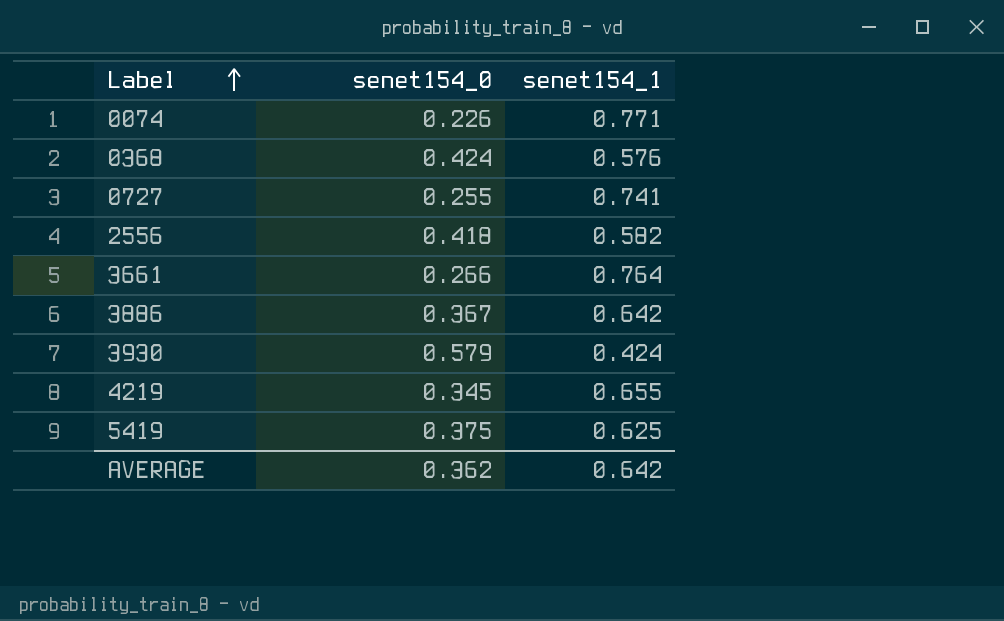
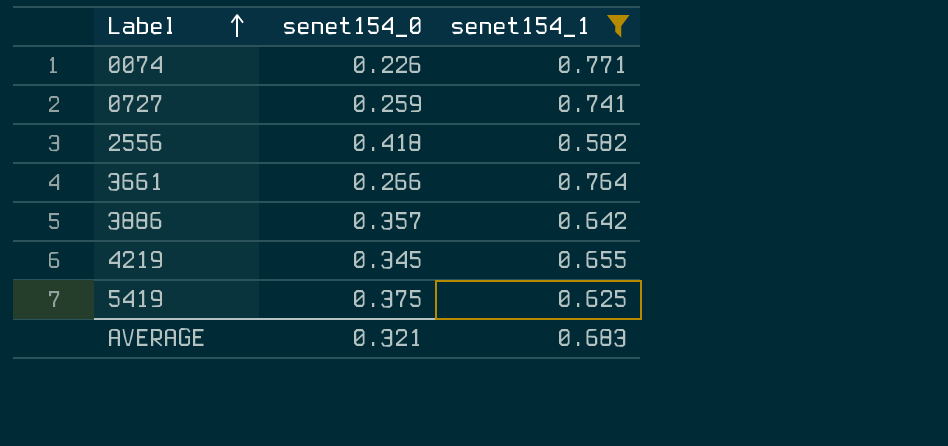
filter: none -> senet154_1 >= 0.582
0727 | senet154_0: 0.255 -> 0.259
3886 | senet154_0: 0.367 -> 0.357
AVERAGE | senet154_0: 0.362 -> 0.321
AVERAGE | senet154_1: 0.642 -> 0.683

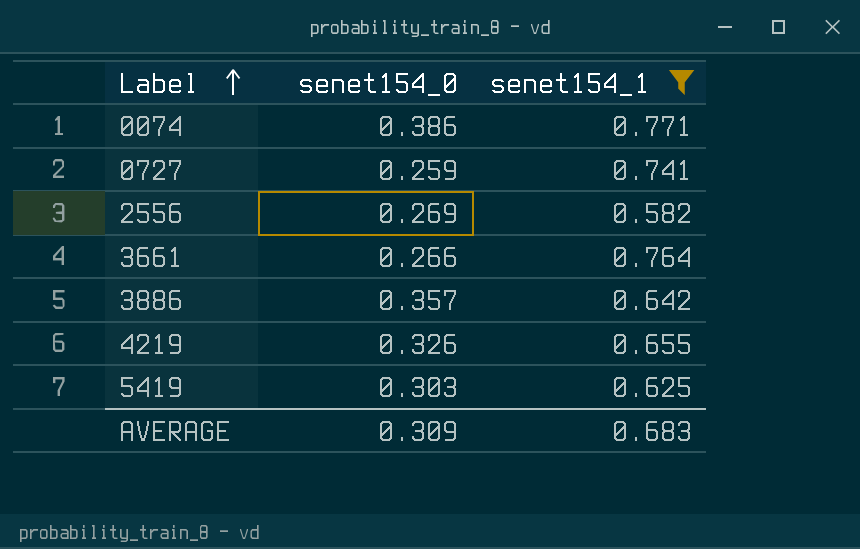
0074 | senet154_0: 0.226 -> 0.386
2556 | senet154_0: 0.418 -> 0.269
4219 | senet154_0: 0.345 -> 0.326
5419 | senet154_0: 0.375 -> 0.303
AVERAGE | senet154_0: 0.321 -> 0.309

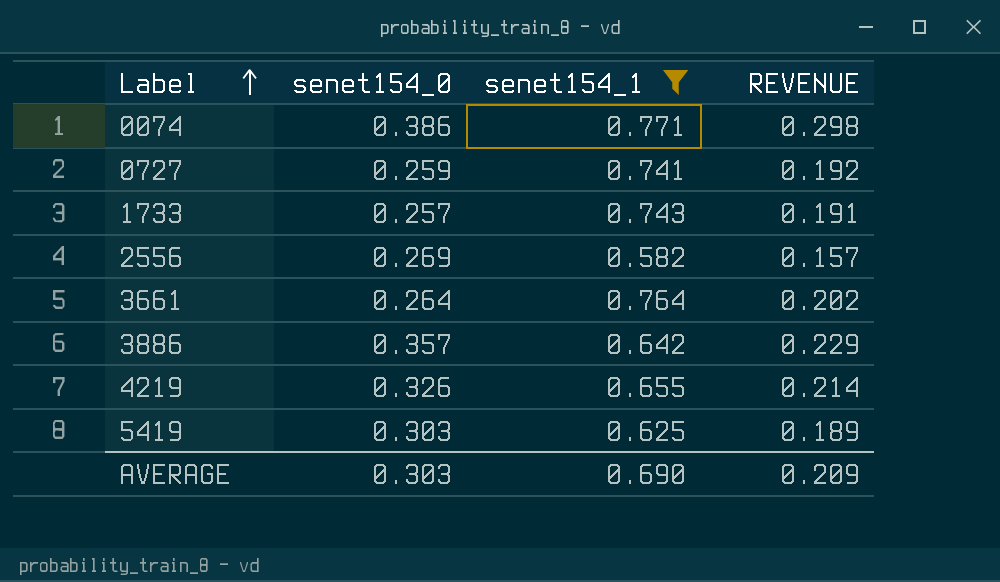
column REVENUE | formula: none -> [senet154_0] * [senet154_1]
row 1733: none -> 0.257 | 0.743 | 0.191
3661 | senet154_0: 0.266 -> 0.264
AVERAGE | senet154_0: 0.309 -> 0.303
AVERAGE | senet154_1: 0.683 -> 0.690

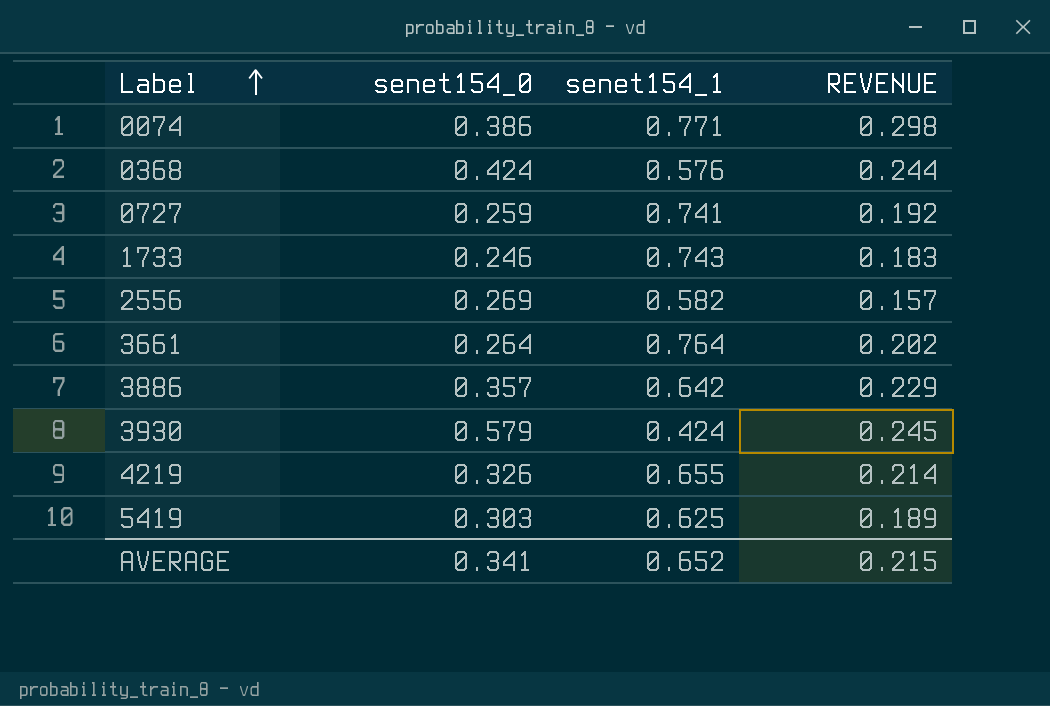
filter: senet154_1 >= 0.582 -> none
1733 | senet154_0: 0.257 -> 0.246
1733 | REVENUE: 0.191 -> 0.183
AVERAGE | senet154_0: 0.303 -> 0.341
AVERAGE | senet154_1: 0.690 -> 0.652
AVERAGE | REVENUE: 0.209 -> 0.215

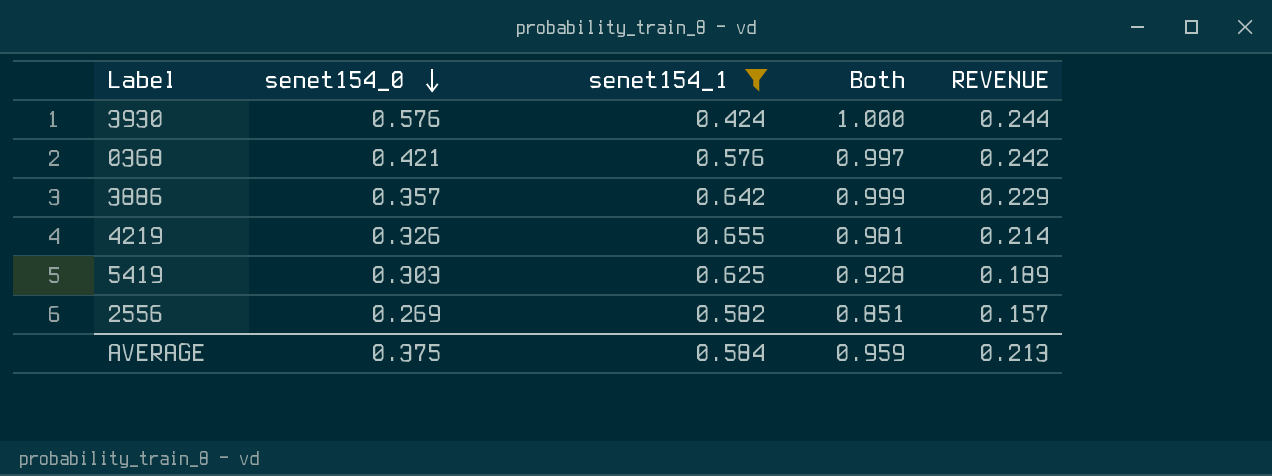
filter: none -> senet154_1 <= 0.655
row order: Label ascending -> senet154_0 descending
column Both | formula: none -> [senet154_0] + [senet154_1]
3930 | senet154_0: 0.579 -> 0.576
3930 | REVENUE: 0.245 -> 0.244
0368 | senet154_0: 0.424 -> 0.421
0368 | REVENUE: 0.244 -> 0.242
AVERAGE | senet154_0: 0.341 -> 0.375
AVERAGE | senet154_1: 0.652 -> 0.584
AVERAGE | REVENUE: 0.215 -> 0.213

